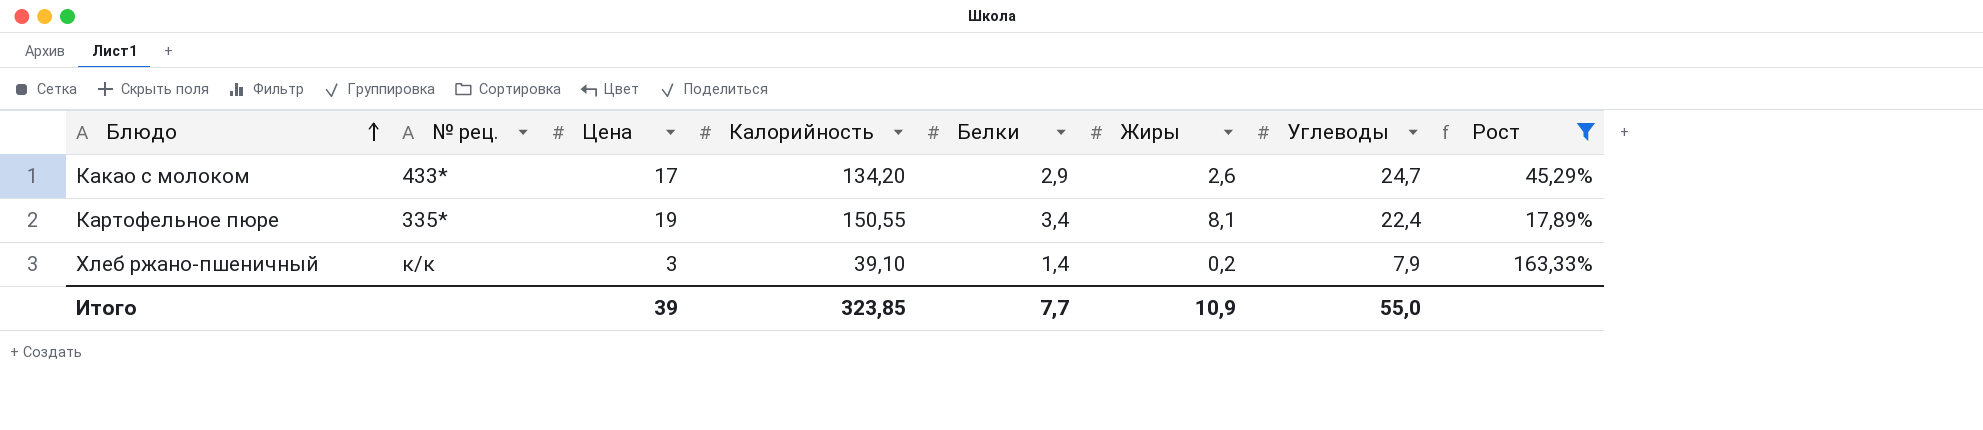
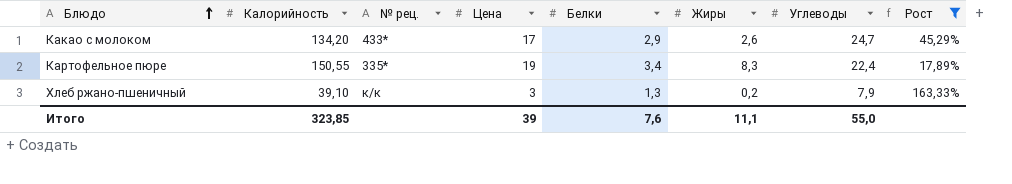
column Калорийность | position: 4 -> 2
Картофельное пюре | Жиры: 8,1 -> 8,3
Хлеб ржано-пшеничный | Белки: 1,4 -> 1,3
Итого | Белки: 7,7 -> 7,6
Итого | Жиры: 10,9 -> 11,1

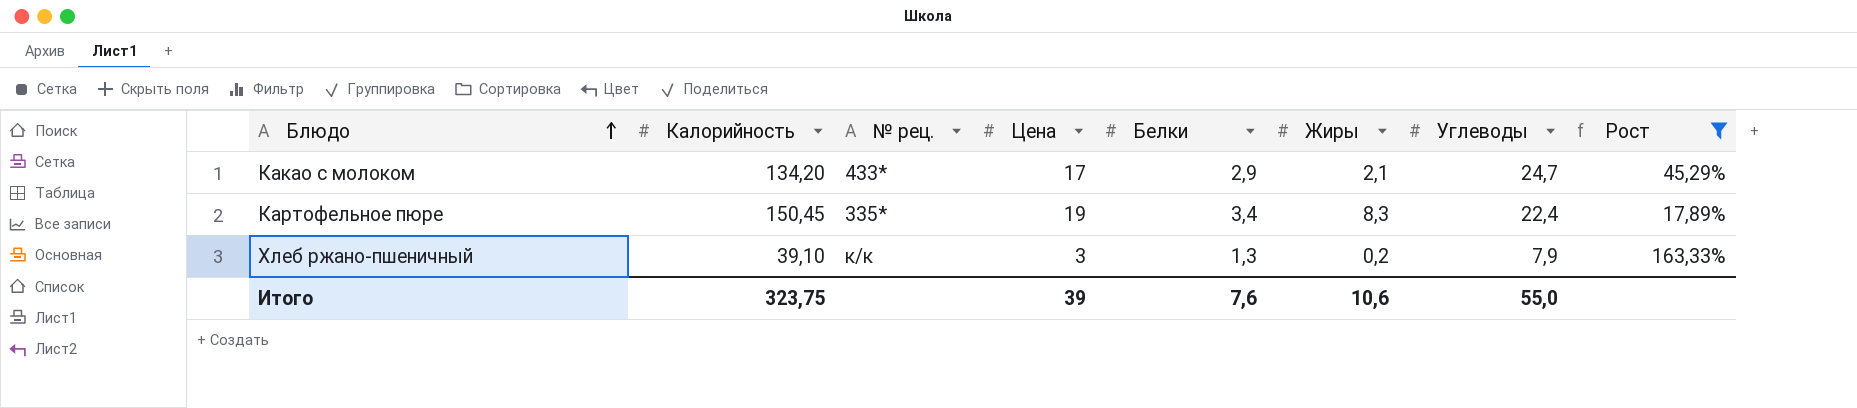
Какао с молоком | Жиры: 2,6 -> 2,1
Картофельное пюре | Калорийность: 150,55 -> 150,45
Итого | Калорийность: 323,85 -> 323,75
Итого | Жиры: 11,1 -> 10,6

